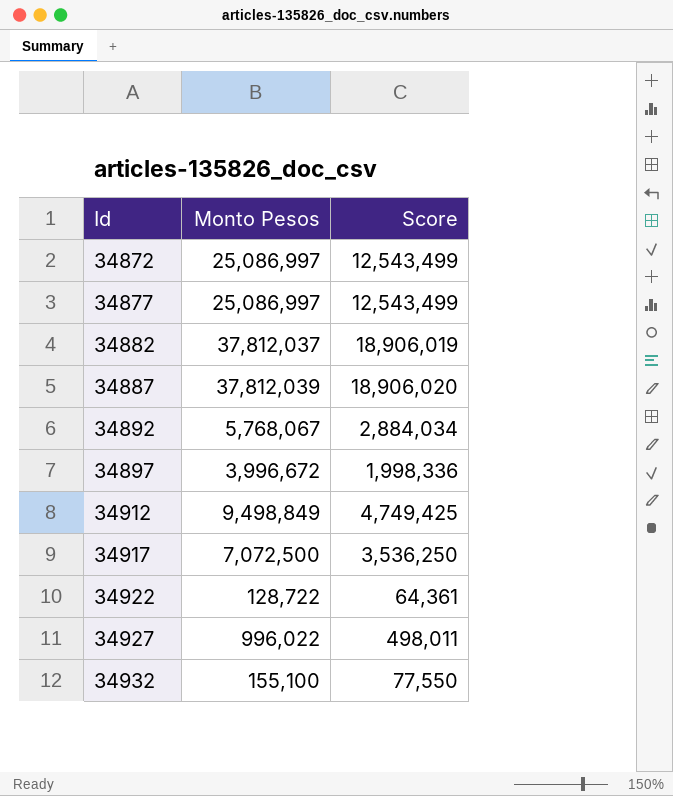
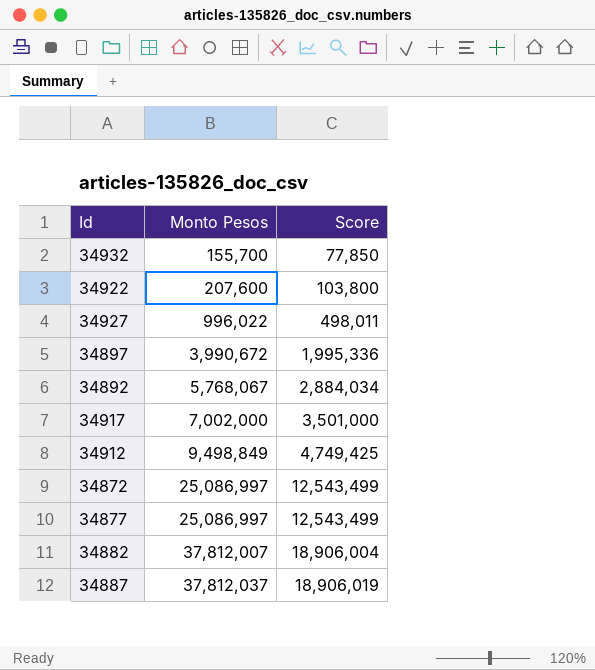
row order: Id ascending -> Monto Pesos ascending
34932 | Monto Pesos: 155,100 -> 155,700
34932 | Score: 77,550 -> 77,850
34922 | Monto Pesos: 128,722 -> 207,600
34922 | Score: 64,361 -> 103,800
34897 | Monto Pesos: 3,996,672 -> 3,990,672
34897 | Score: 1,998,336 -> 1,995,336
34917 | Monto Pesos: 7,072,500 -> 7,002,000
34917 | Score: 3,536,250 -> 3,501,000
34882 | Monto Pesos: 37,812,037 -> 37,812,007
34882 | Score: 18,906,019 -> 18,906,004
34887 | Monto Pesos: 37,812,039 -> 37,812,037
34887 | Score: 18,906,020 -> 18,906,019

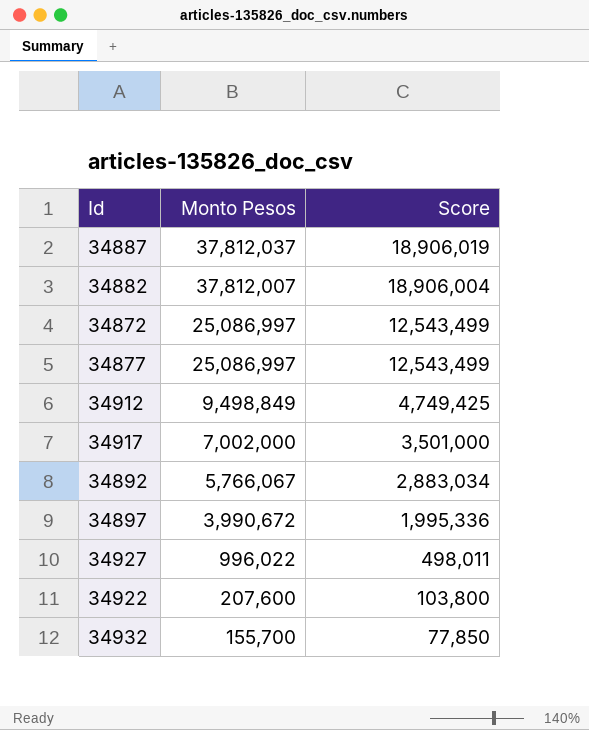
row order: Monto Pesos ascending -> Monto Pesos descending
34892 | Monto Pesos: 5,768,067 -> 5,766,067
34892 | Score: 2,884,034 -> 2,883,034

